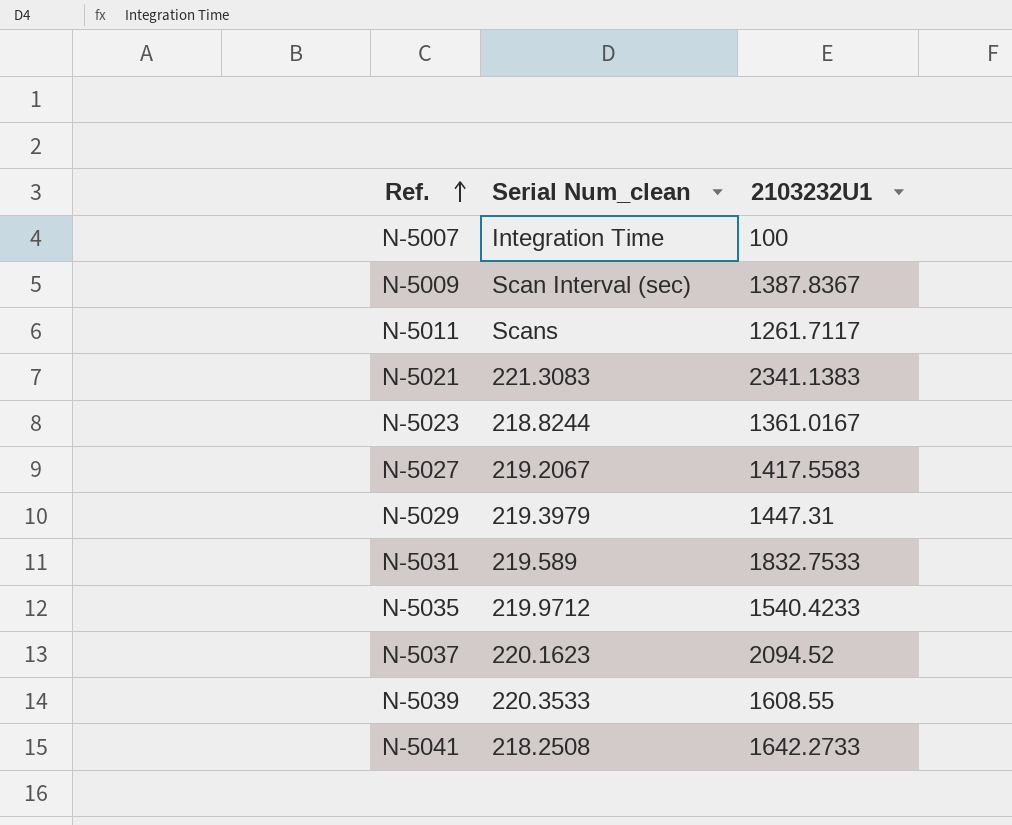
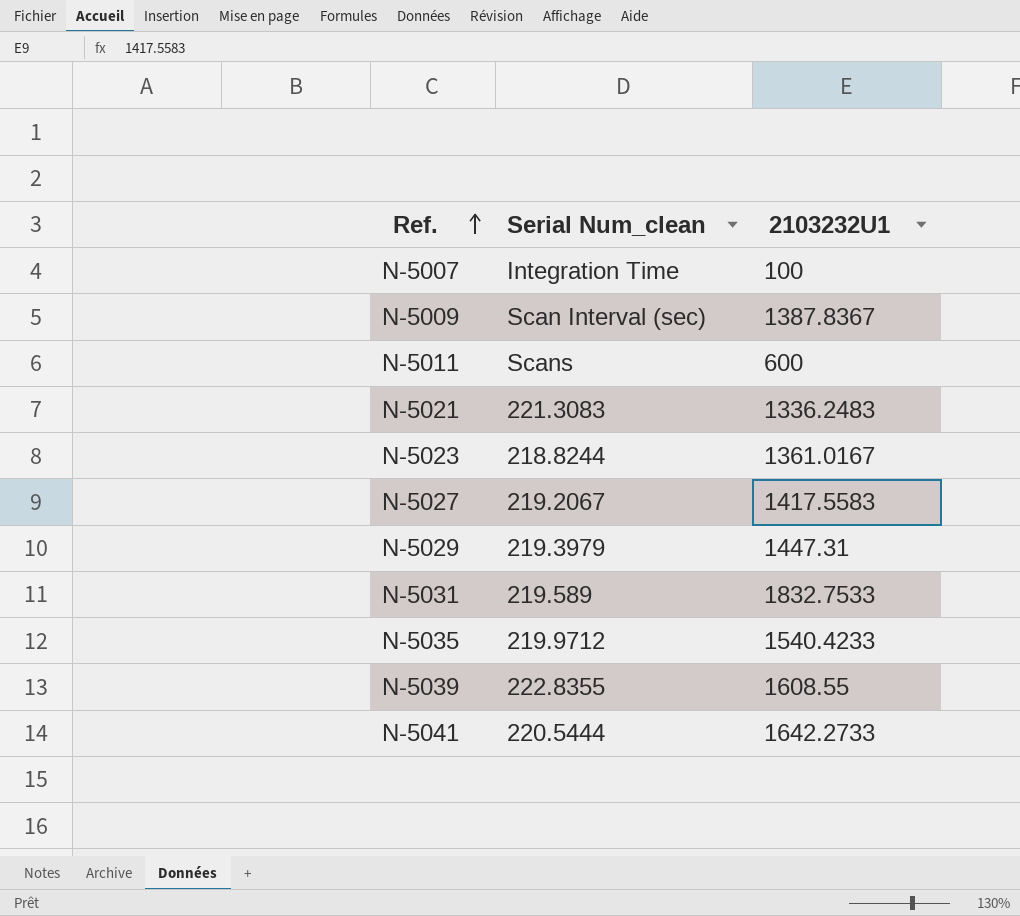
row N-5037: 220.1623 | 2094.52 -> none
N-5011 | 2103232U1: 1261.7117 -> 600
N-5021 | 2103232U1: 2341.1383 -> 1336.2483
N-5039 | Serial Num_clean: 220.3533 -> 222.8355
N-5041 | Serial Num_clean: 218.2508 -> 220.5444

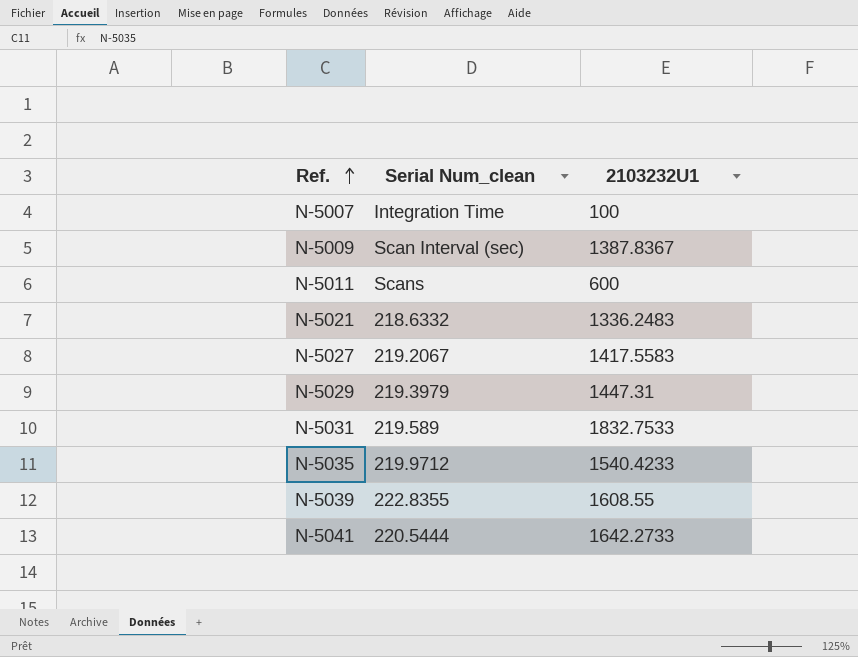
row N-5023: 218.8244 | 1361.0167 -> none
N-5021 | Serial Num_clean: 221.3083 -> 218.6332

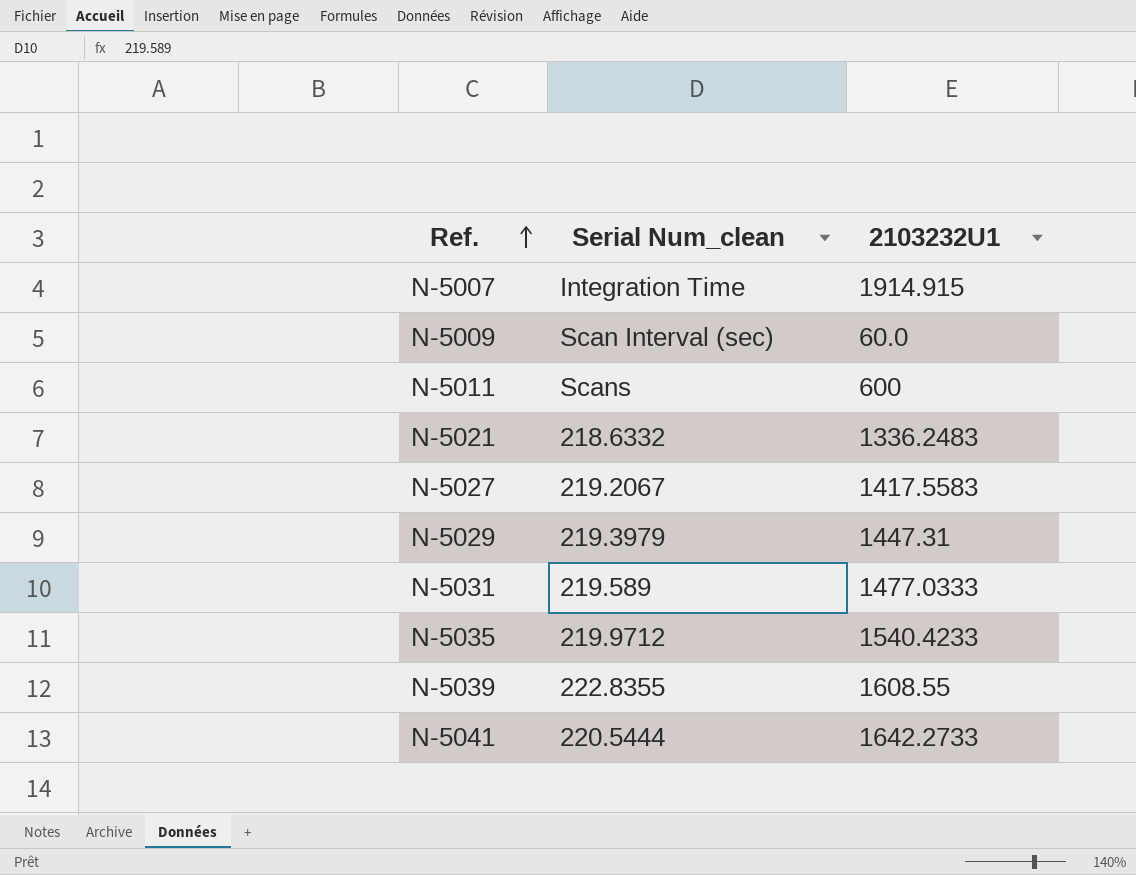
N-5007 | 2103232U1: 100 -> 1914.915
N-5009 | 2103232U1: 1387.8367 -> 60.0
N-5031 | 2103232U1: 1832.7533 -> 1477.0333

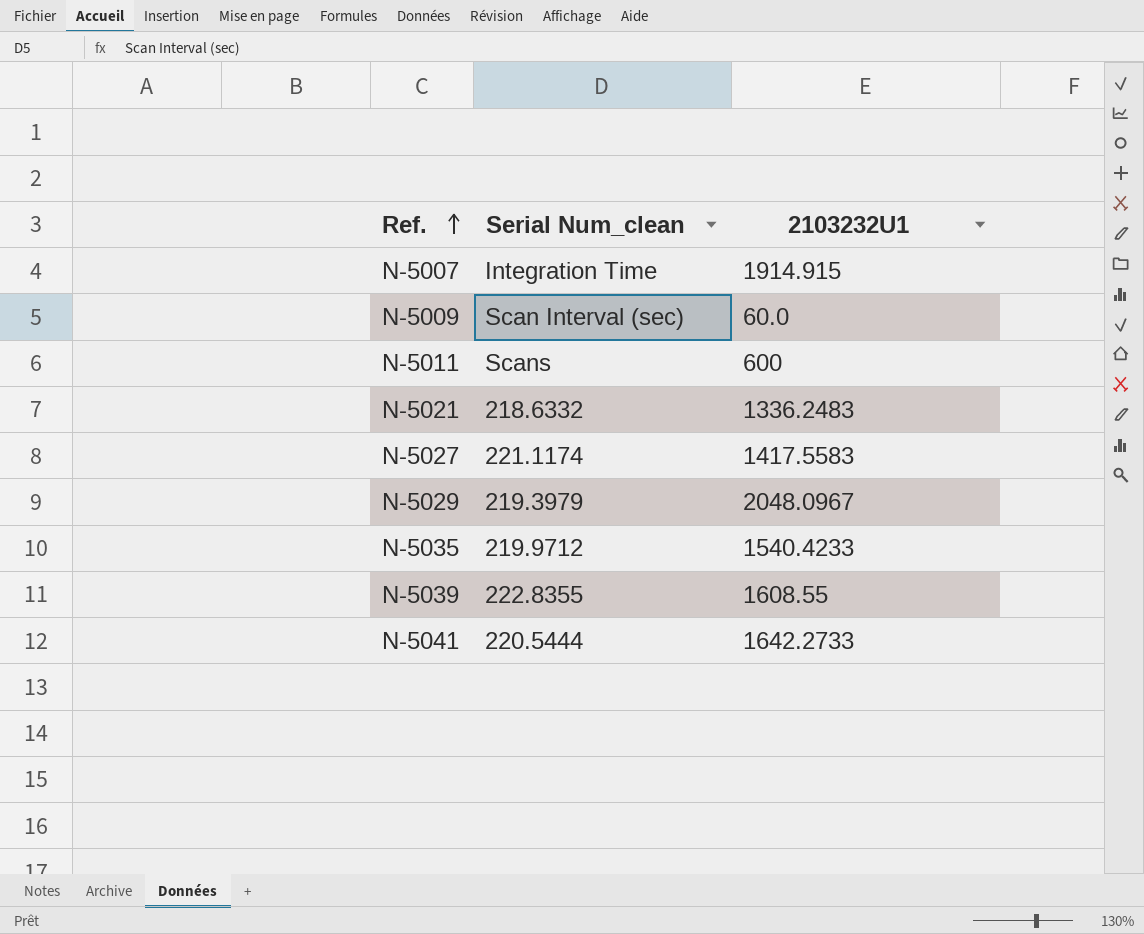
row N-5031: 219.589 | 1477.0333 -> none
N-5027 | Serial Num_clean: 219.2067 -> 221.1174
N-5029 | 2103232U1: 1447.31 -> 2048.0967

